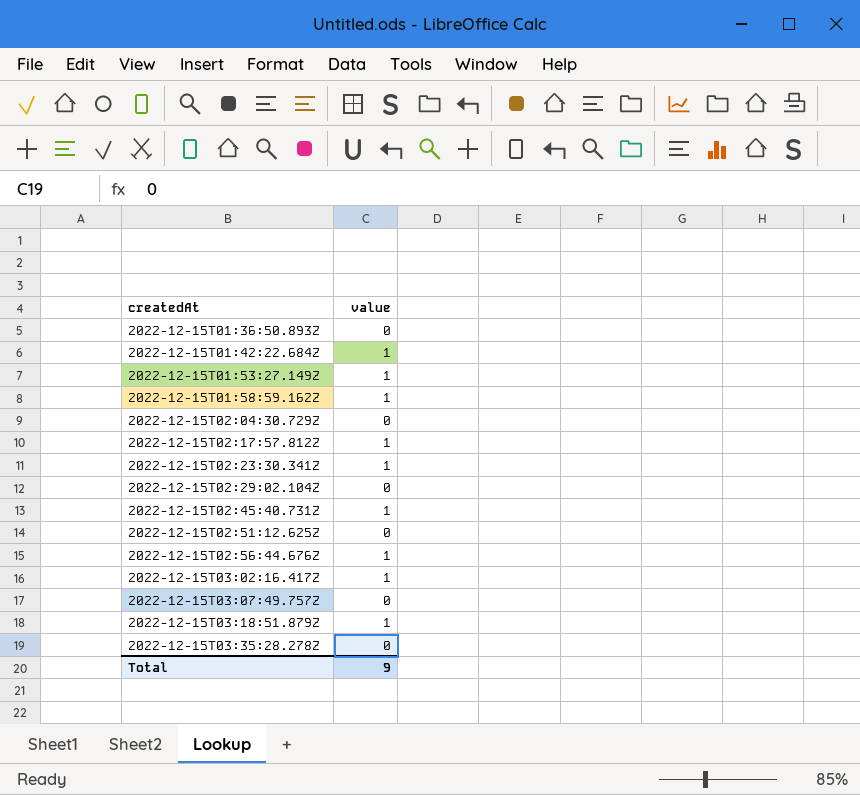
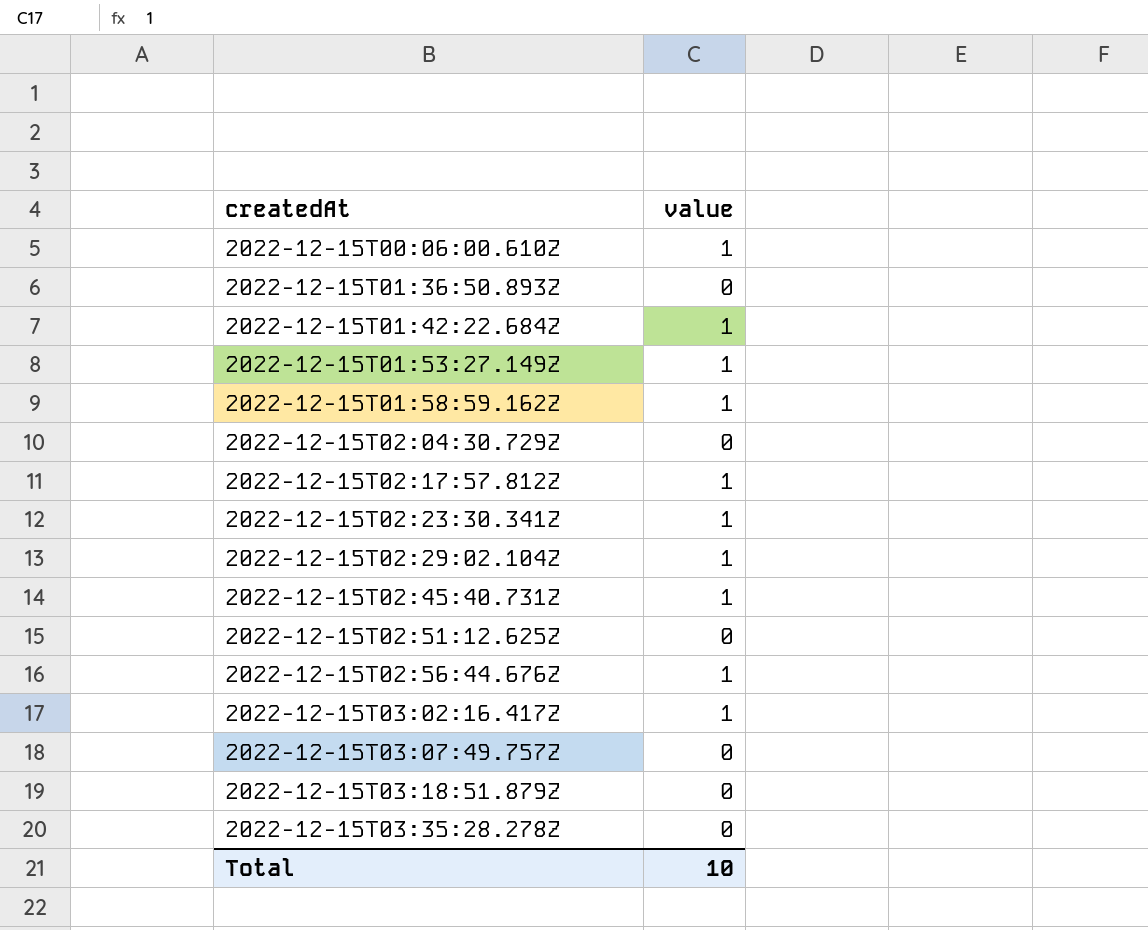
row 2022-12-15T00:06:00.610Z: none -> 1
2022-12-15T02:29:02.104Z | value: 0 -> 1
2022-12-15T03:18:51.879Z | value: 1 -> 0
Total | value: 9 -> 10

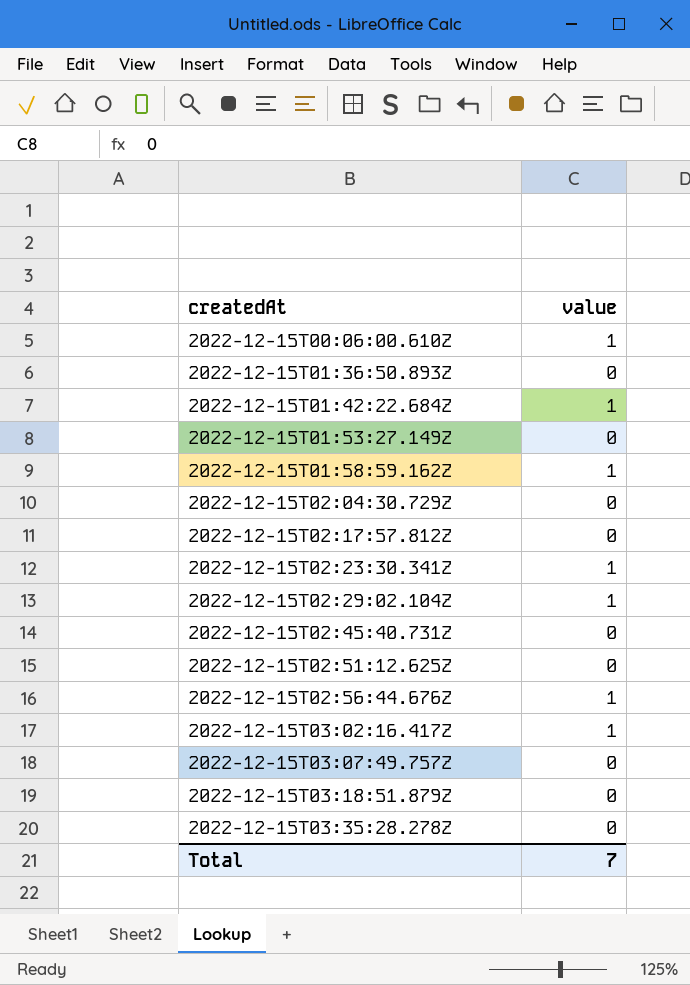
2022-12-15T01:53:27.149Z | value: 1 -> 0
2022-12-15T02:17:57.812Z | value: 1 -> 0
2022-12-15T02:45:40.731Z | value: 1 -> 0
Total | value: 10 -> 7

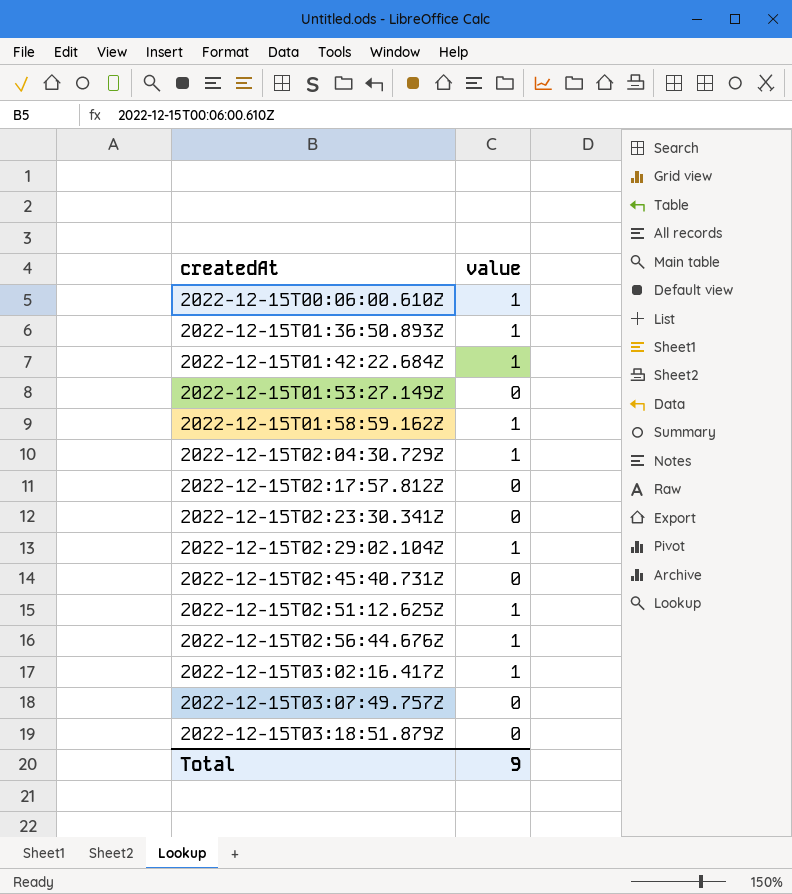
row 2022-12-15T03:35:28.278Z: 0 -> none
2022-12-15T01:36:50.893Z | value: 0 -> 1
2022-12-15T02:04:30.729Z | value: 0 -> 1
2022-12-15T02:23:30.341Z | value: 1 -> 0
2022-12-15T02:51:12.625Z | value: 0 -> 1
Total | value: 7 -> 9

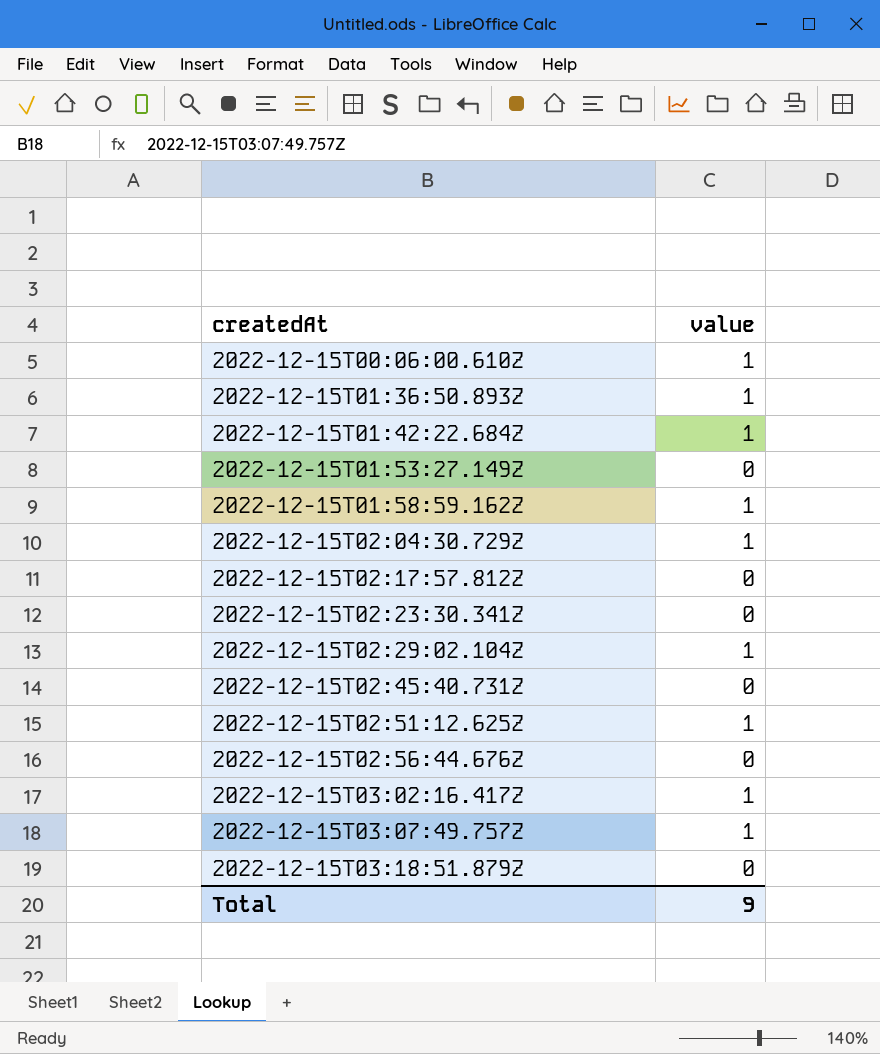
2022-12-15T02:56:44.676Z | value: 1 -> 0
2022-12-15T03:07:49.757Z | value: 0 -> 1

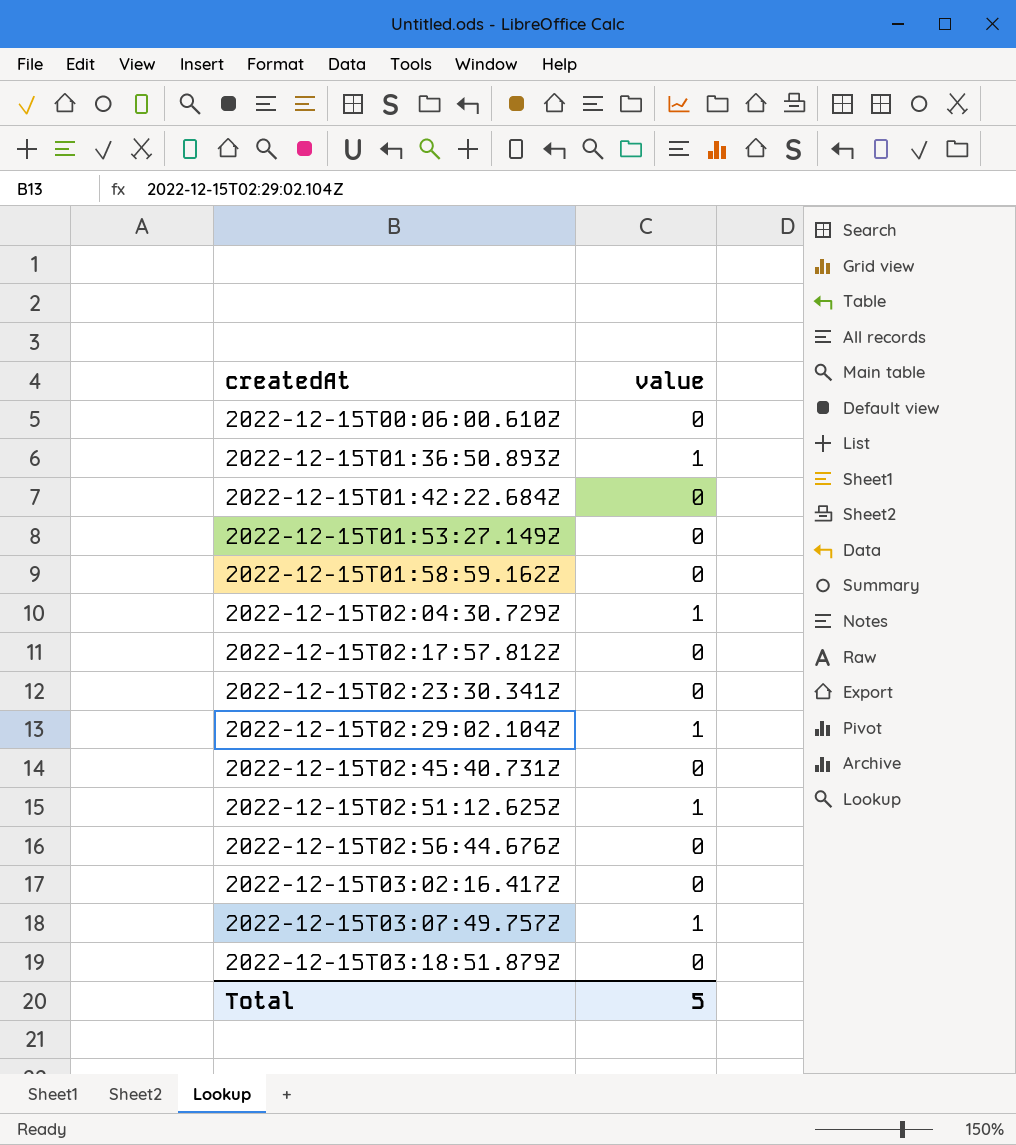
2022-12-15T00:06:00.610Z | value: 1 -> 0
2022-12-15T01:42:22.684Z | value: 1 -> 0
2022-12-15T01:58:59.162Z | value: 1 -> 0
2022-12-15T03:02:16.417Z | value: 1 -> 0
Total | value: 9 -> 5

